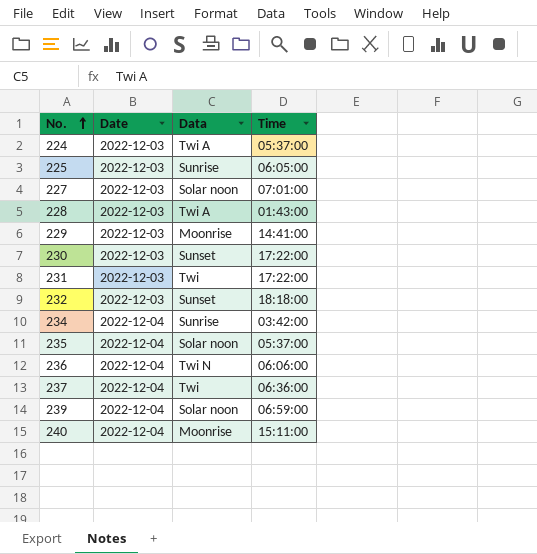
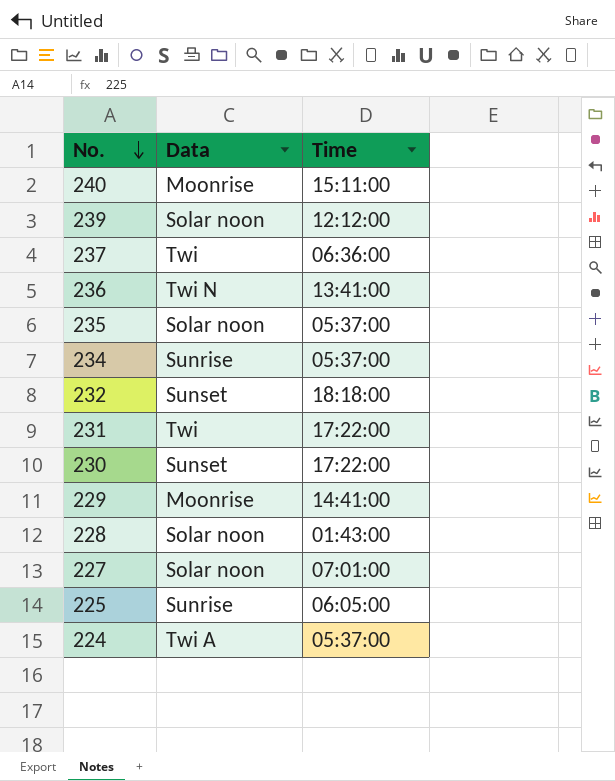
row order: No. ascending -> No. descending
column Date | position: 2 -> none
239 | Time: 06:59:00 -> 12:12:00
236 | Time: 06:06:00 -> 13:41:00
234 | Time: 03:42:00 -> 05:37:00
228 | Data: Twi A -> Solar noon

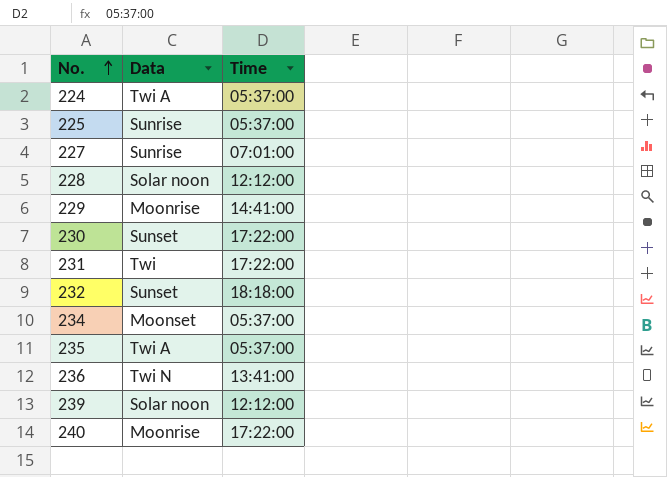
row order: No. descending -> No. ascending
row 237: Twi | 06:36:00 -> none
225 | Time: 06:05:00 -> 05:37:00
227 | Data: Solar noon -> Sunrise
228 | Time: 01:43:00 -> 12:12:00
234 | Data: Sunrise -> Moonset
235 | Data: Solar noon -> Twi A
240 | Time: 15:11:00 -> 17:22:00

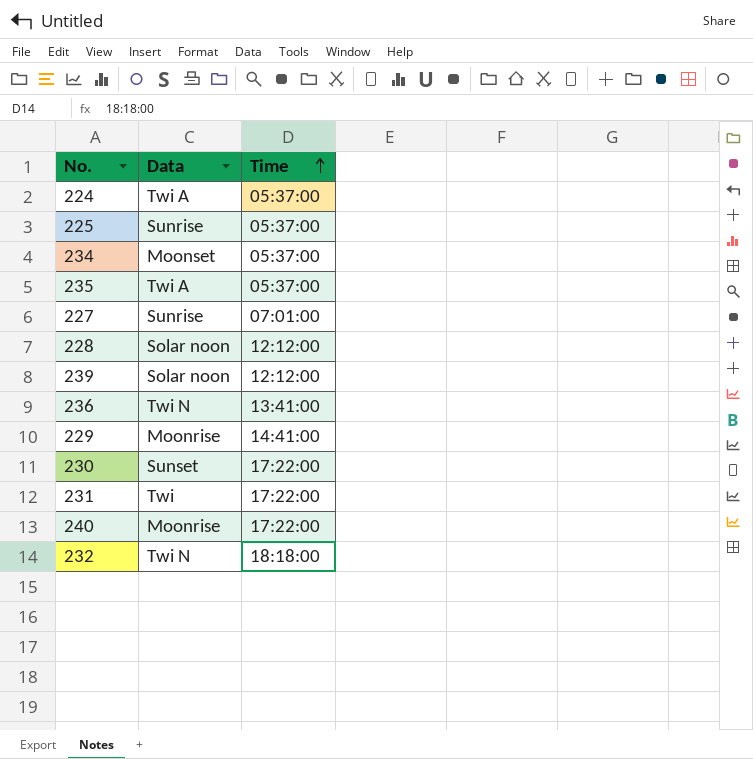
row order: No. ascending -> Time ascending
232 | Data: Sunset -> Twi N

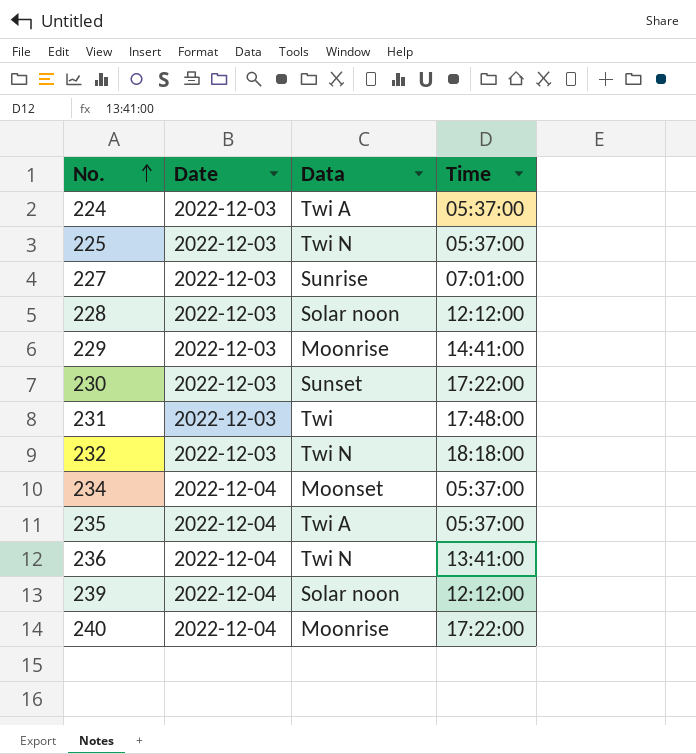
row order: Time ascending -> No. ascending
column Date | position: none -> 2
225 | Data: Sunrise -> Twi N
231 | Time: 17:22:00 -> 17:48:00

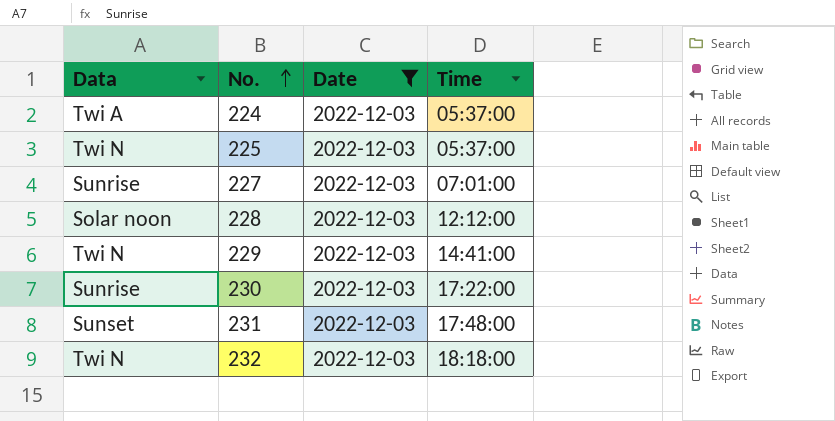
filter: none -> Date = 2022-12-03
column Data | position: 3 -> 1
229 | Data: Moonrise -> Twi N
230 | Data: Sunset -> Sunrise
231 | Data: Twi -> Sunset

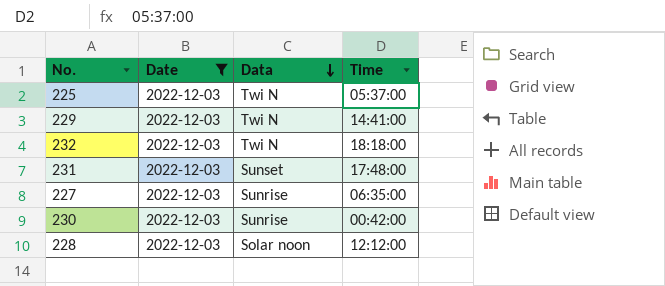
row order: No. ascending -> Data descending
column Data | position: 1 -> 3
row 224: Twi A | 2022-12-03 | 05:37:00 -> none
227 | Time: 07:01:00 -> 06:35:00
230 | Time: 17:22:00 -> 00:42:00

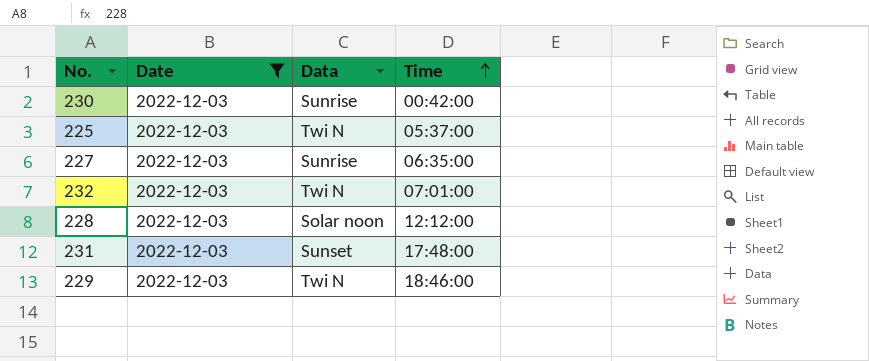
row order: Data descending -> Time ascending
232 | Time: 18:18:00 -> 07:01:00
229 | Time: 14:41:00 -> 18:46:00

